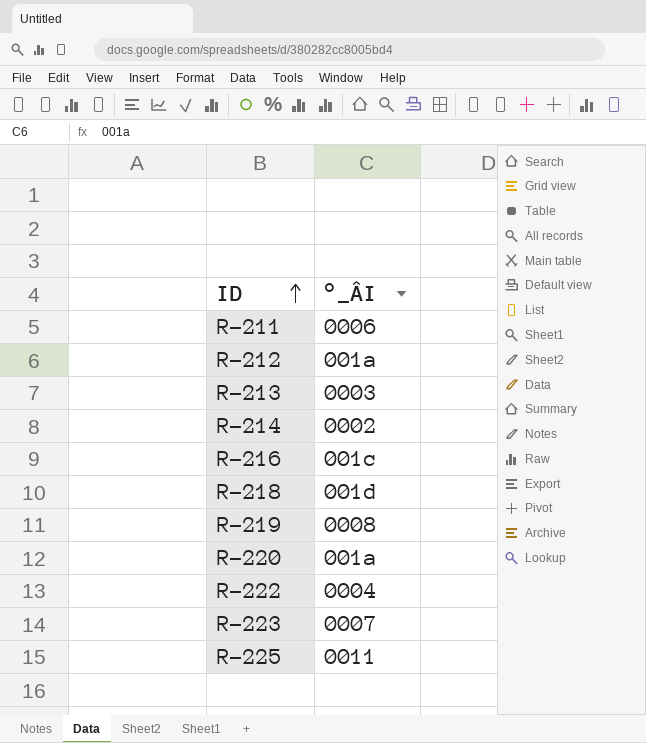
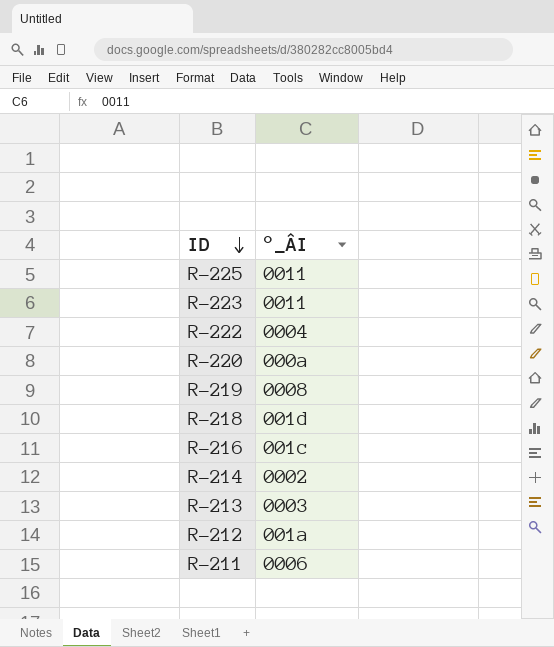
row order: ID ascending -> ID descending
R-223 | °_ÂI: 0007 -> 0011
R-220 | °_ÂI: 001a -> 000a

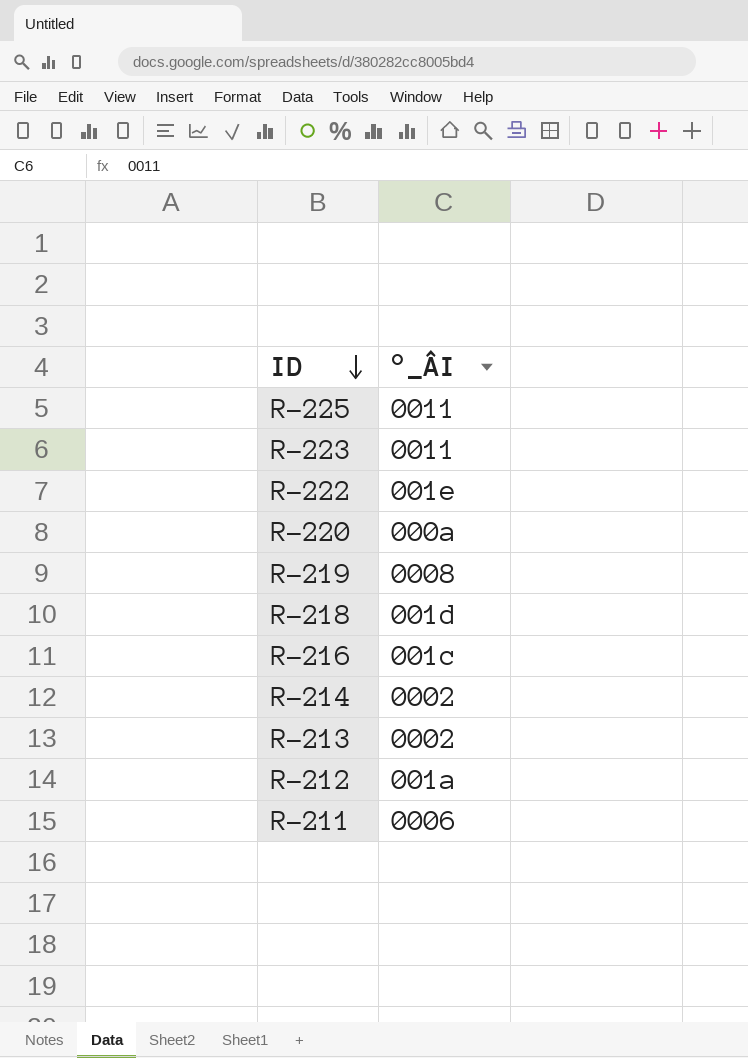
R-222 | °_ÂI: 0004 -> 001e
R-213 | °_ÂI: 0003 -> 0002

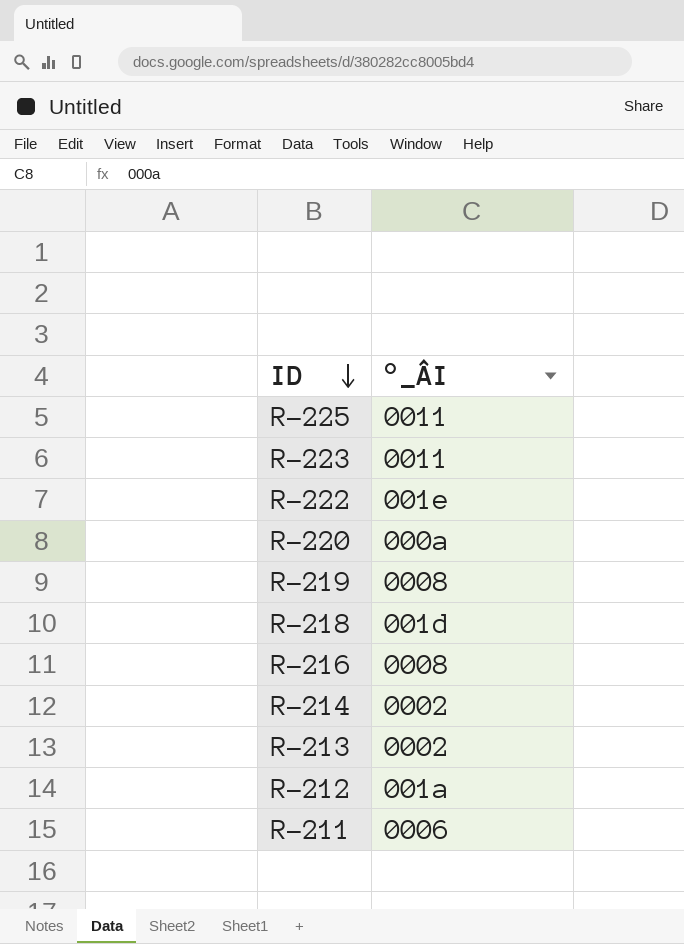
R-216 | °_ÂI: 001c -> 0008

